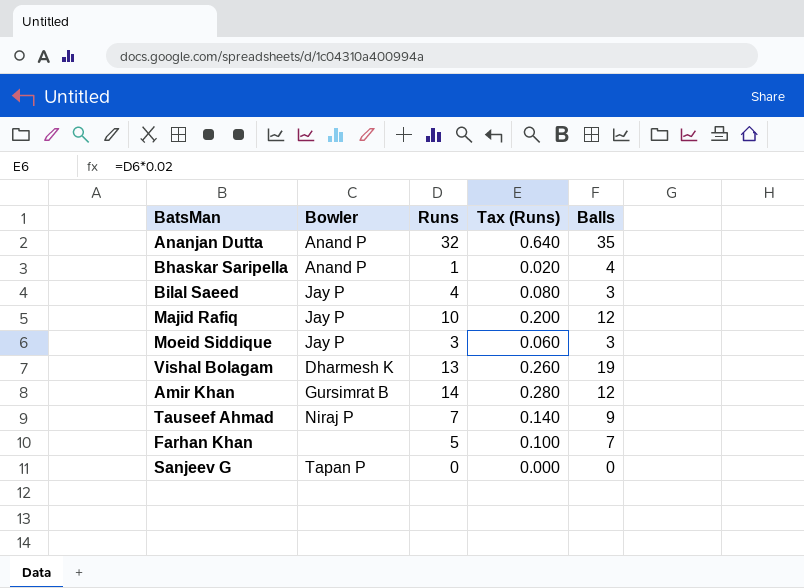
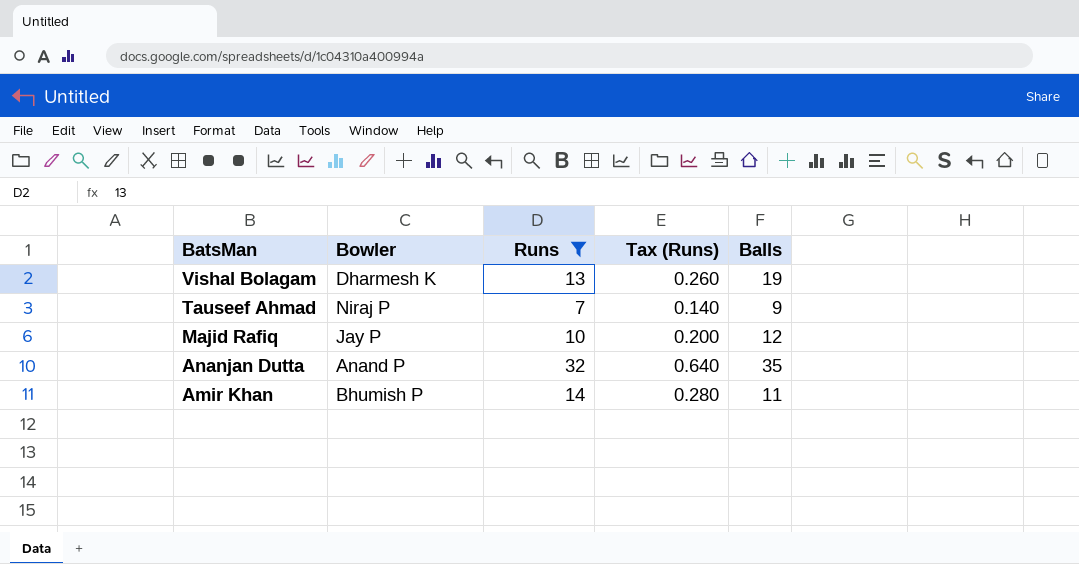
filter: none -> Runs >= 7
row order: none -> BatsMan descending
Amir Khan | Bowler: Gursimrat B -> Bhumish P
Amir Khan | Balls: 12 -> 11

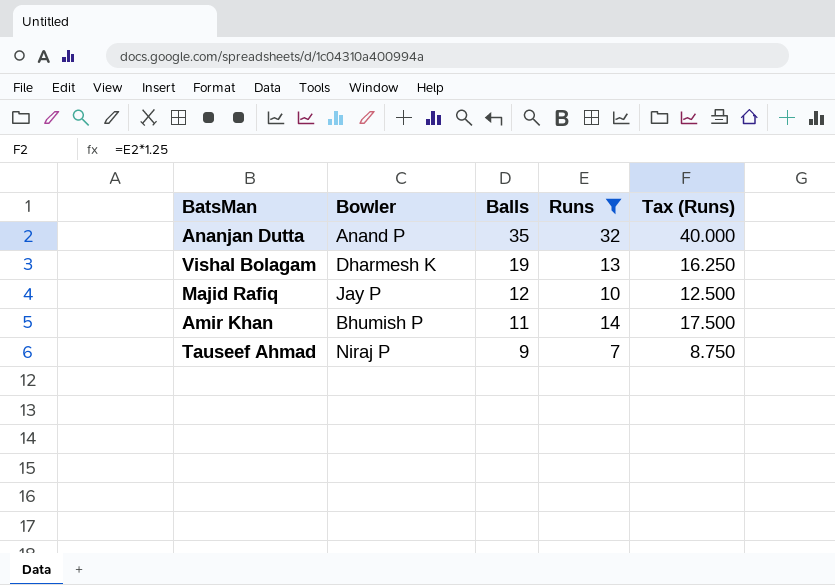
row order: BatsMan descending -> Balls descending
column Balls | position: 5 -> 3
column Tax (Runs) | formula: [Runs] * 0.02 -> [Runs] * 1.25

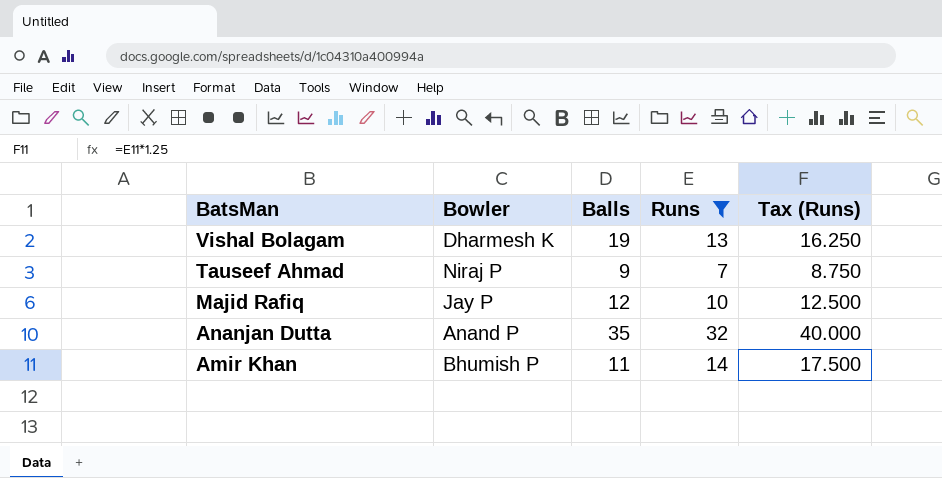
row order: Balls descending -> BatsMan descending

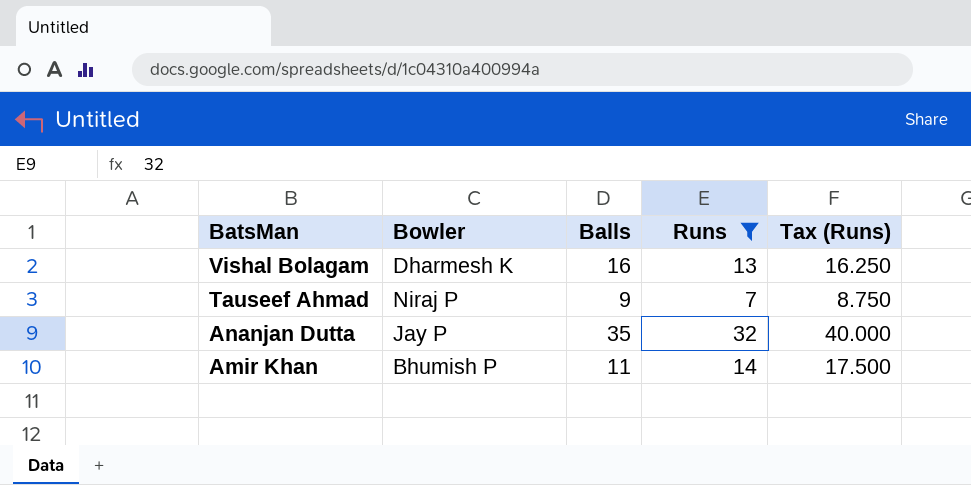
row Majid Rafiq: Jay P | 12 | 10 | 12.500 -> none
Vishal Bolagam | Balls: 19 -> 16
Ananjan Dutta | Bowler: Anand P -> Jay P

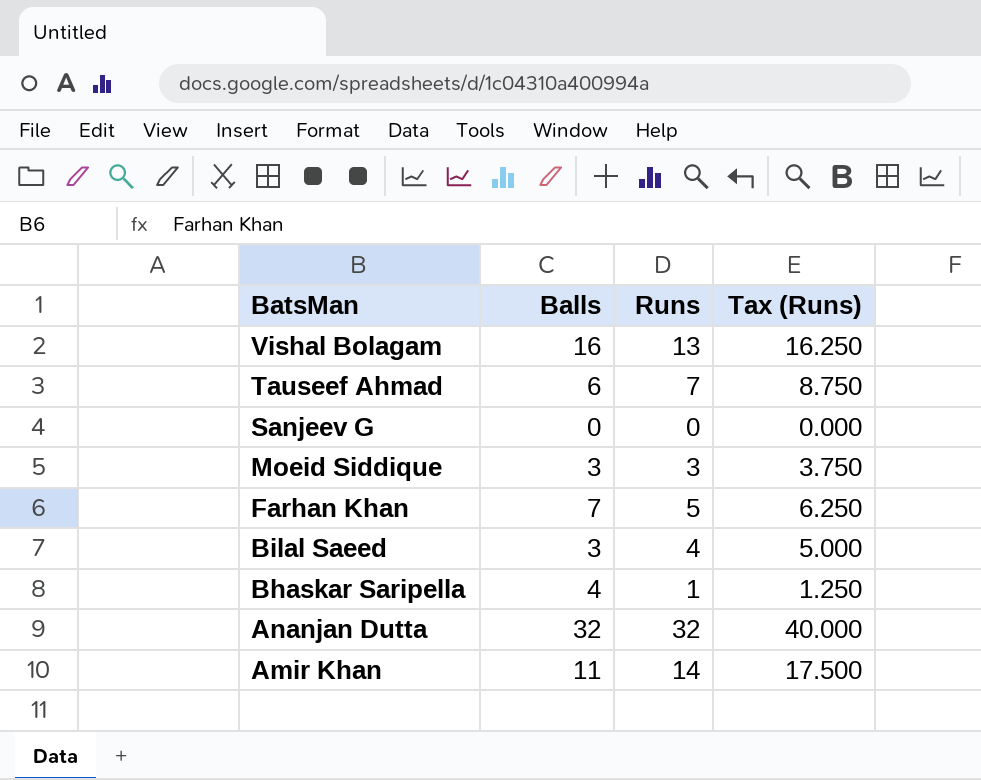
filter: Runs >= 7 -> none
column Bowler | position: 2 -> none
Tauseef Ahmad | Balls: 9 -> 6
Ananjan Dutta | Balls: 35 -> 32

